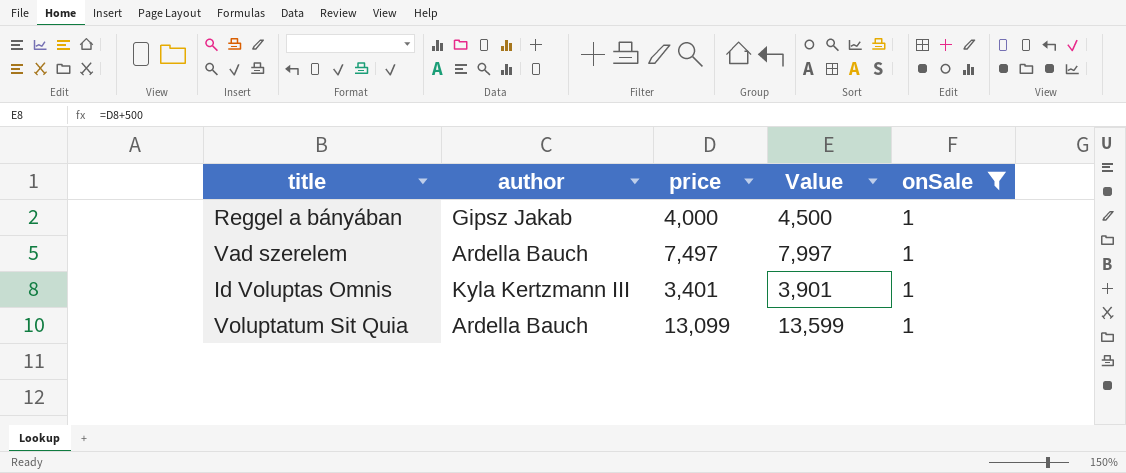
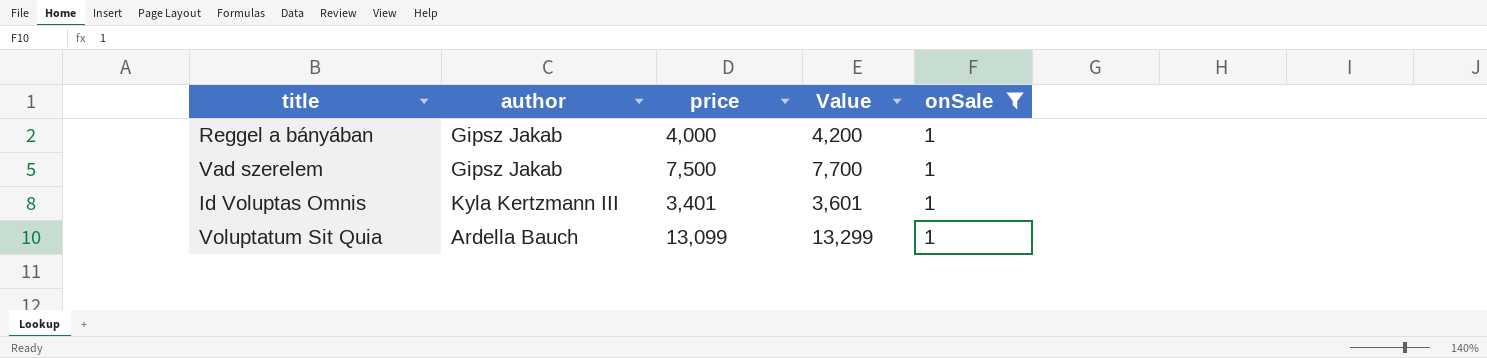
column Value | formula: [price] + 500 -> [price] + 200
Vad szerelem | author: Ardella Bauch -> Gipsz Jakab
Vad szerelem | price: 7,497 -> 7,500

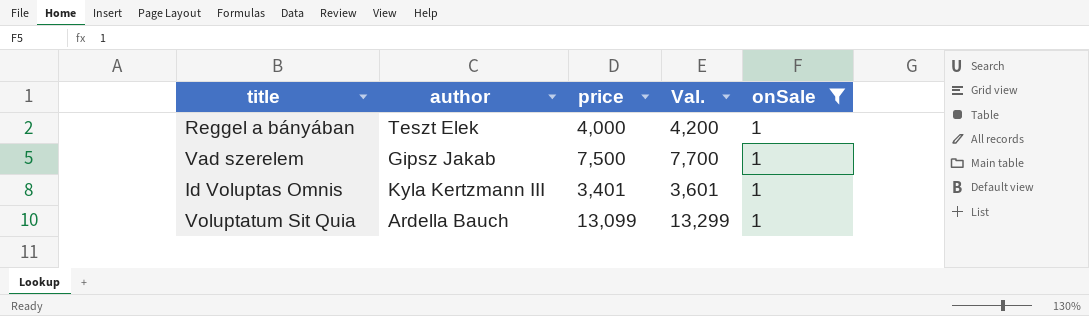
column name: Value -> Val.
Reggel a bányában | author: Gipsz Jakab -> Teszt Elek

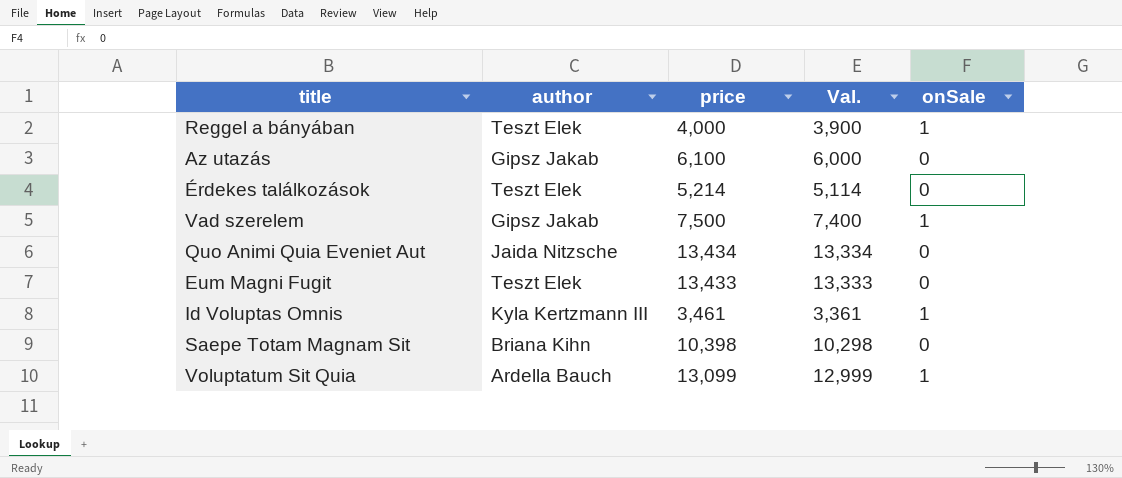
filter: onSale = 1 -> none
column Val. | formula: [price] + 200 -> [price] - 100
Id Voluptas Omnis | price: 3,401 -> 3,461

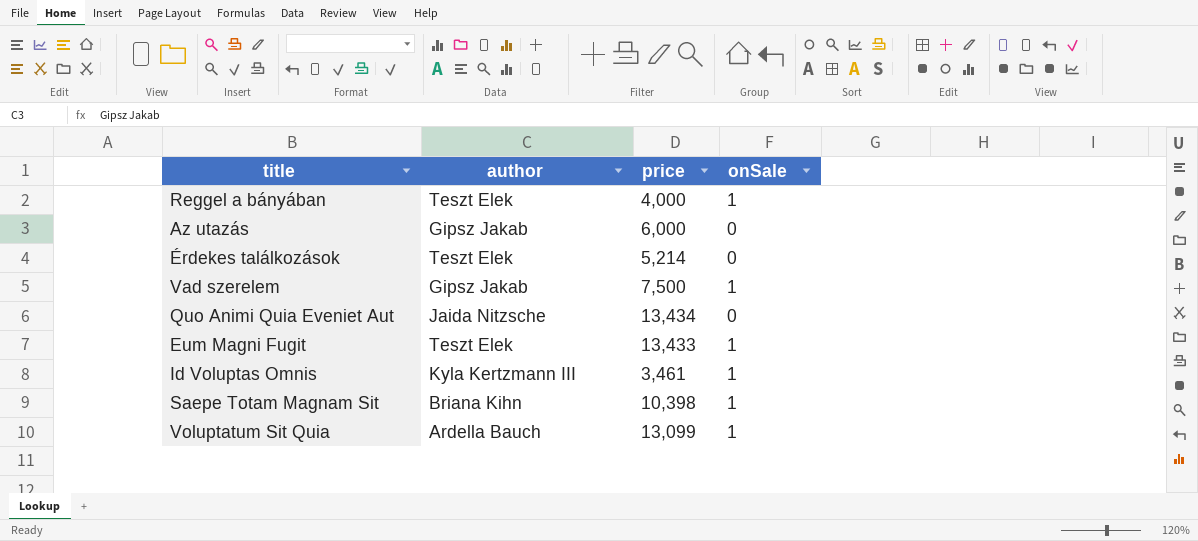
column Val. | formula: [price] - 100 -> none
Az utazás | price: 6,100 -> 6,000
Eum Magni Fugit | onSale: 0 -> 1
Saepe Totam Magnam Sit | onSale: 0 -> 1

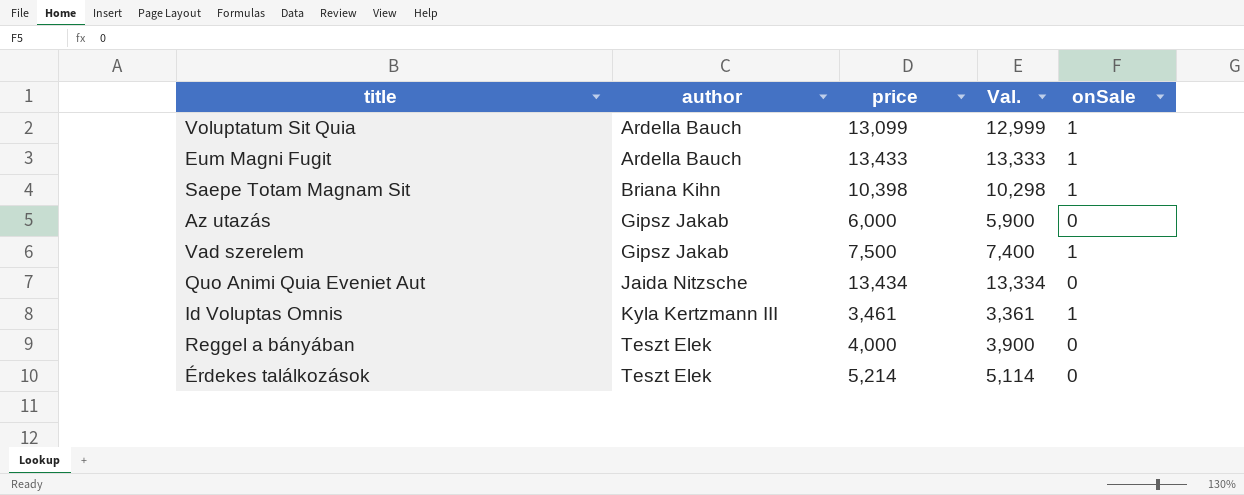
row order: none -> author ascending
column Val. | formula: none -> [price] - 100
Eum Magni Fugit | author: Teszt Elek -> Ardella Bauch
Reggel a bányában | onSale: 1 -> 0

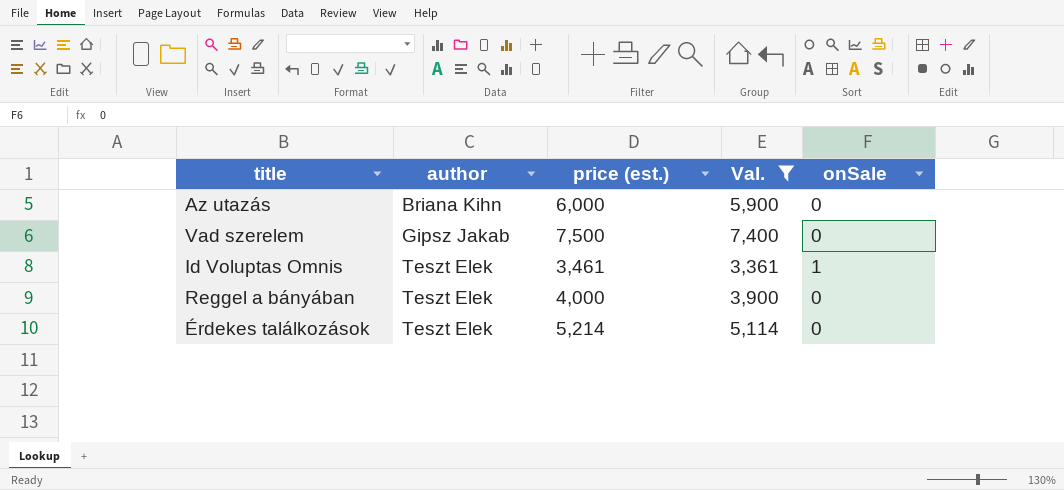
filter: none -> Val. <= 7,400
column name: price -> price (est.)
Az utazás | author: Gipsz Jakab -> Briana Kihn
Vad szerelem | onSale: 1 -> 0
Id Voluptas Omnis | author: Kyla Kertzmann III -> Teszt Elek

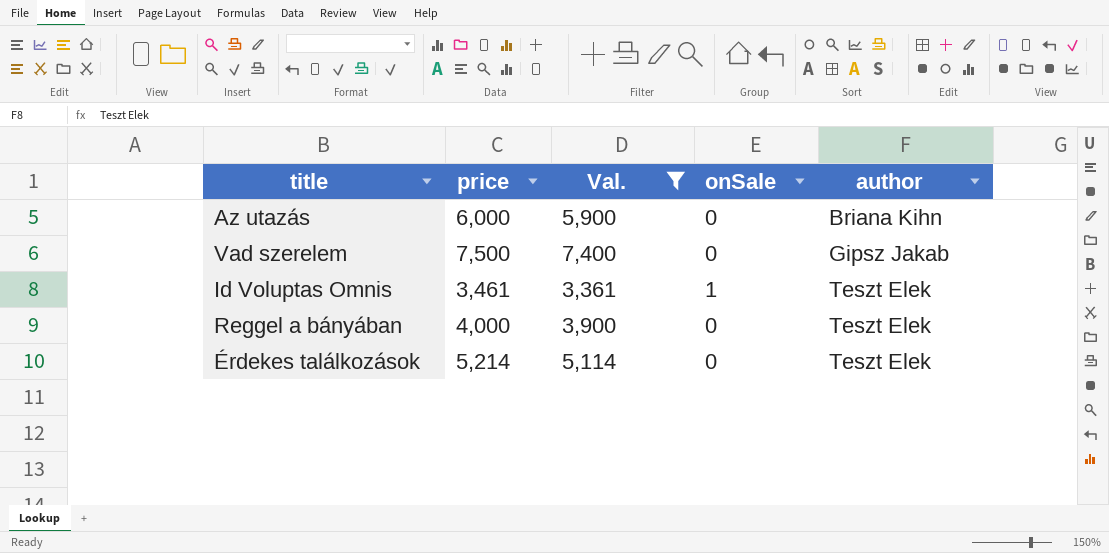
column name: price (est.) -> price
column author | position: 2 -> 5

